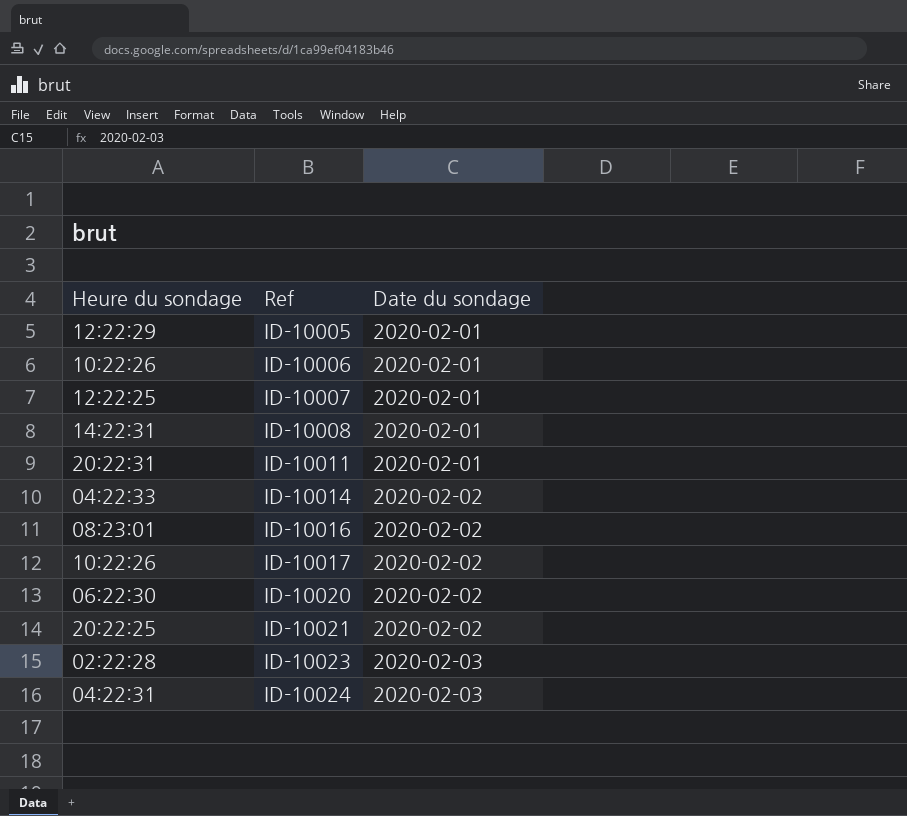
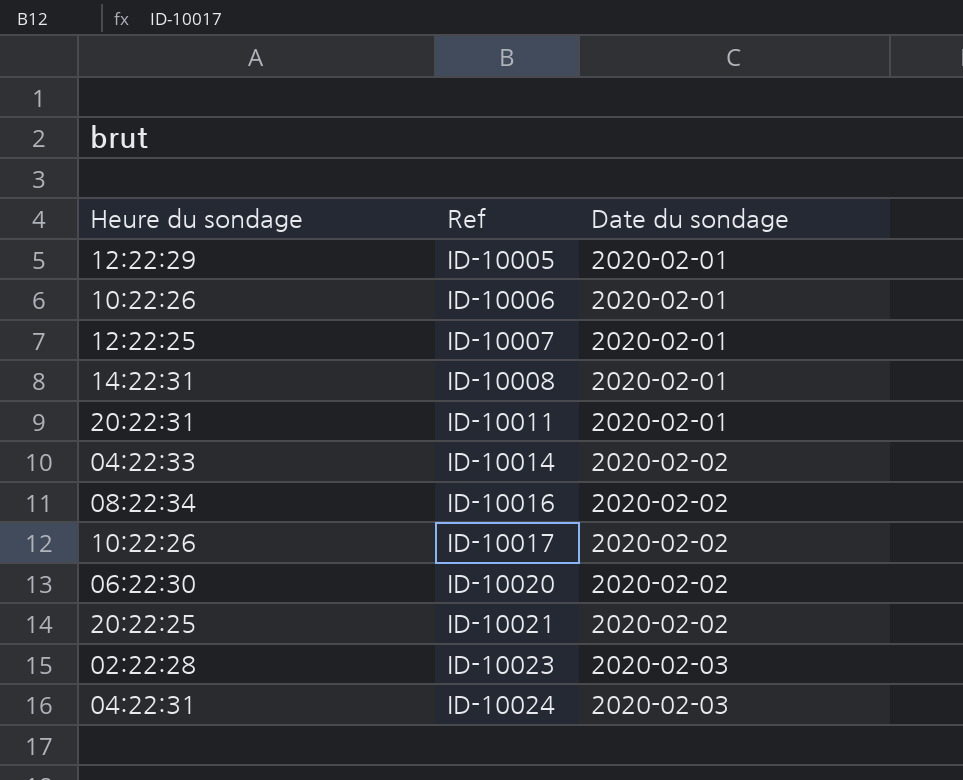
ID-10016 | Heure du sondage: 08:23:01 -> 08:22:34

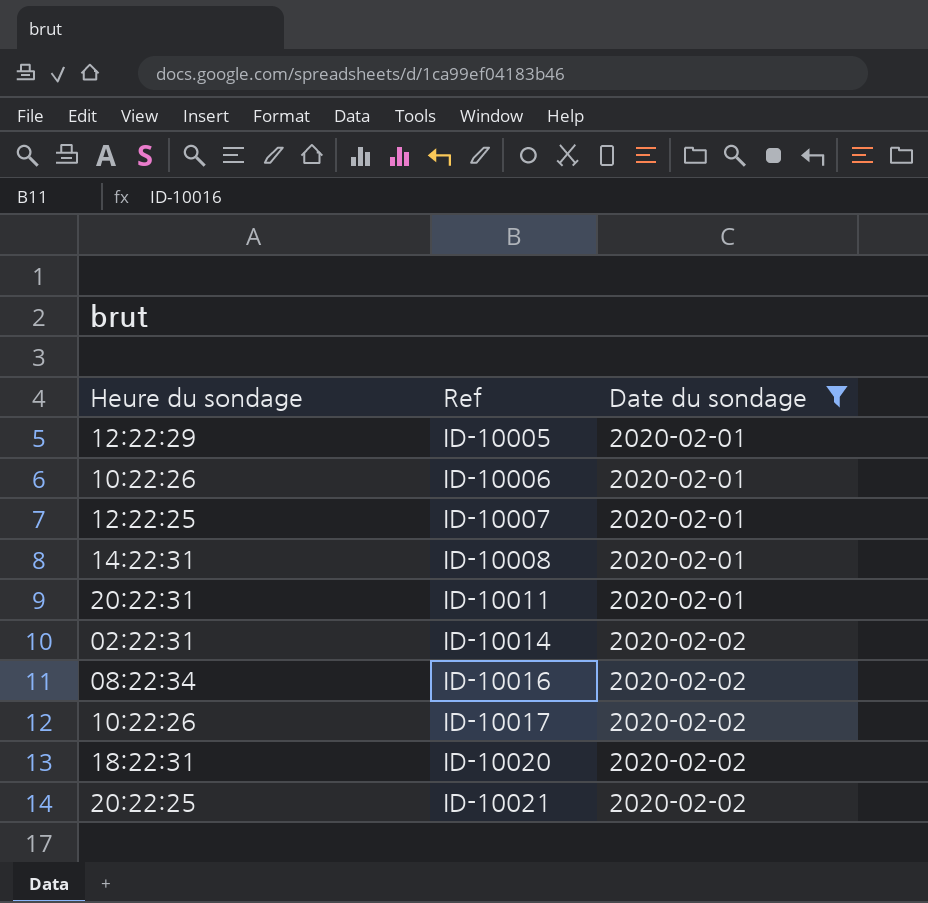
filter: none -> Date du sondage != 2020-02-03
ID-10014 | Heure du sondage: 04:22:33 -> 02:22:31
ID-10020 | Heure du sondage: 06:22:30 -> 18:22:31

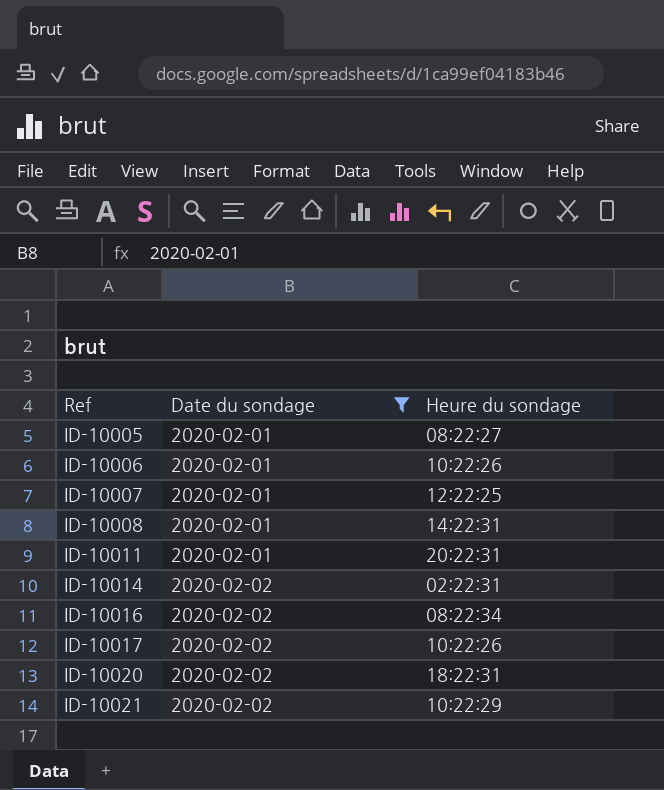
column Heure du sondage | position: 1 -> 3
ID-10005 | Heure du sondage: 12:22:29 -> 08:22:27
ID-10021 | Heure du sondage: 20:22:25 -> 10:22:29

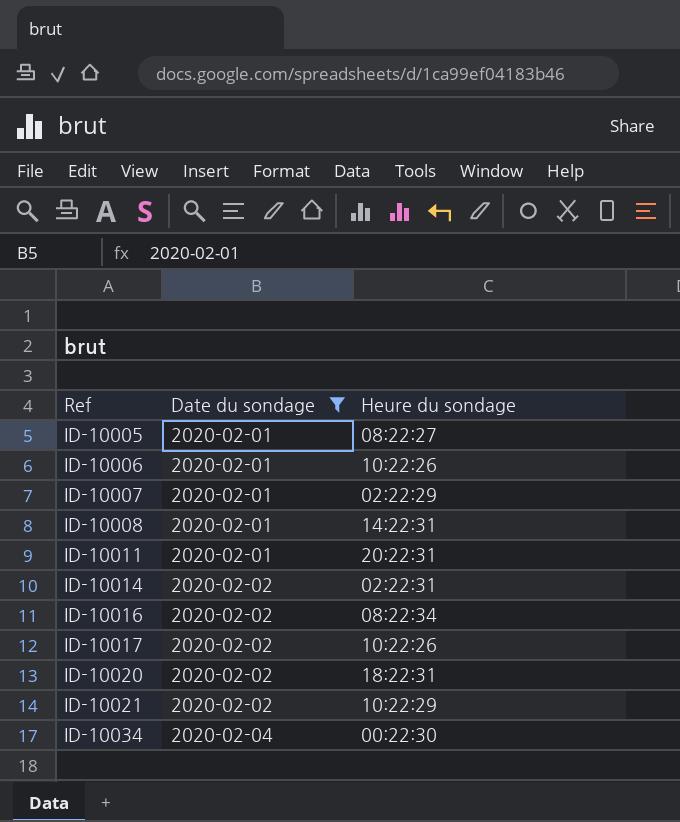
ID-10007 | Heure du sondage: 12:22:25 -> 02:22:29
row ID-10034: none -> 2020-02-04 | 00:22:30

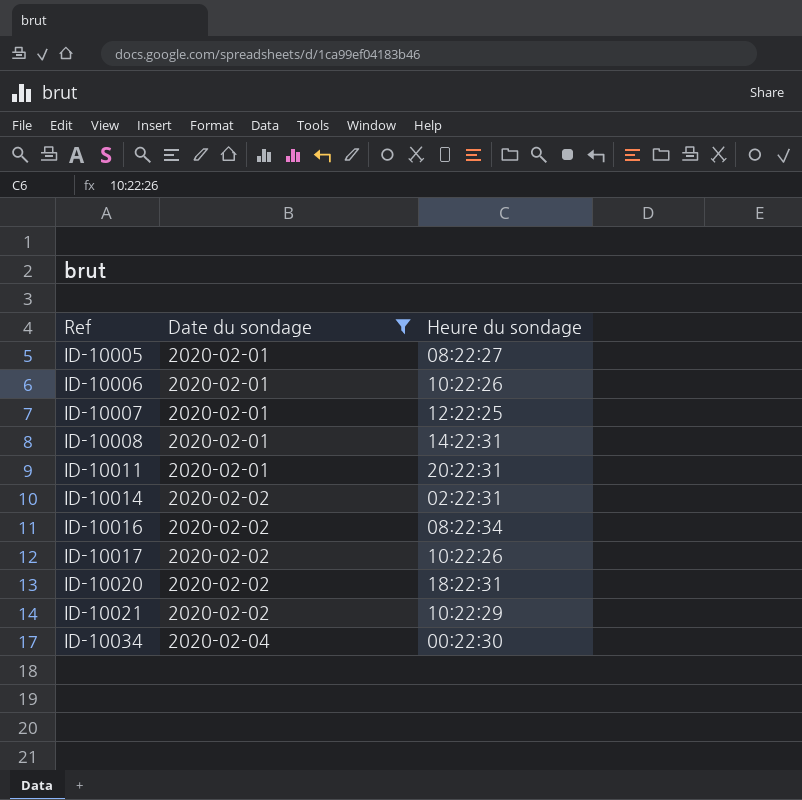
ID-10007 | Heure du sondage: 02:22:29 -> 12:22:25

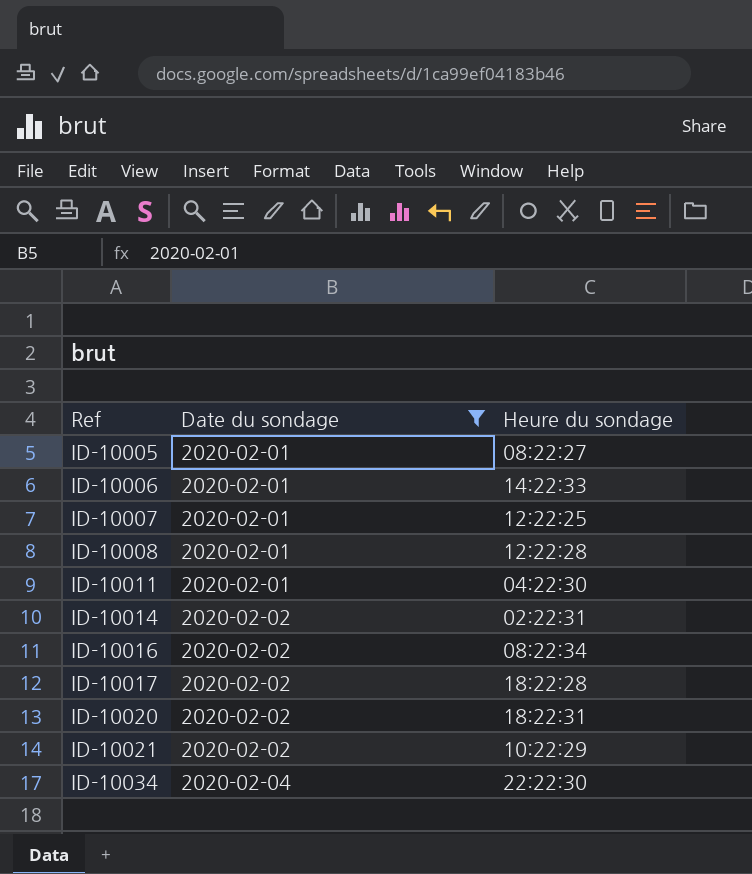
ID-10006 | Heure du sondage: 10:22:26 -> 14:22:33
ID-10008 | Heure du sondage: 14:22:31 -> 12:22:28
ID-10011 | Heure du sondage: 20:22:31 -> 04:22:30
ID-10017 | Heure du sondage: 10:22:26 -> 18:22:28
ID-10034 | Heure du sondage: 00:22:30 -> 22:22:30

